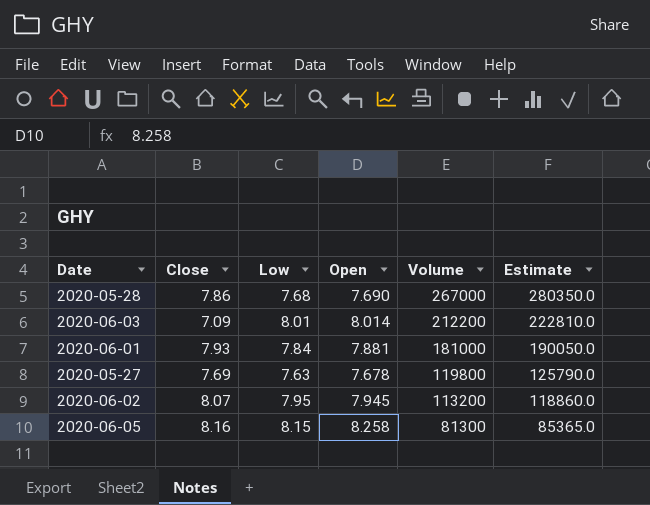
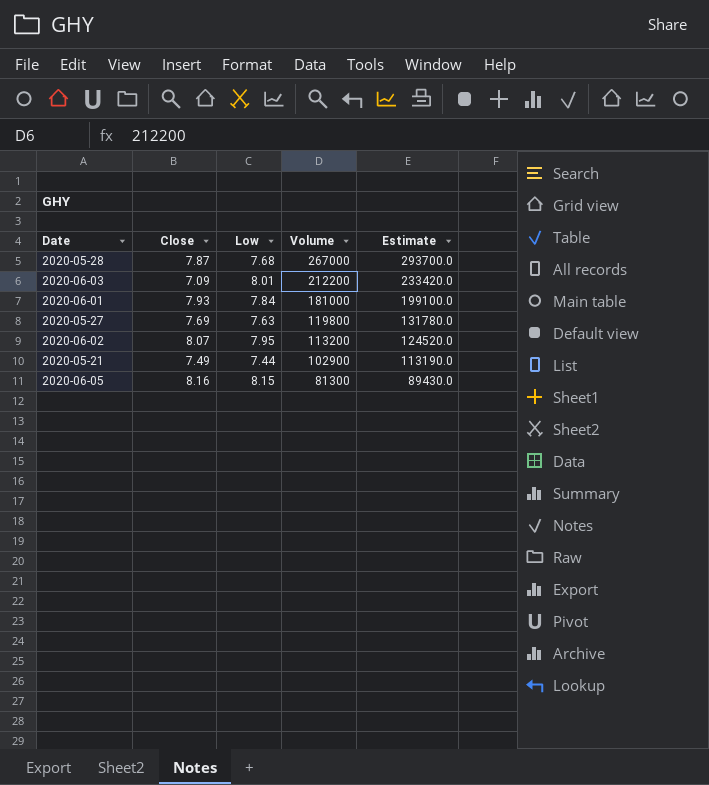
column Open | position: 4 -> none
column Estimate | formula: [Volume] * 1.05 -> [Volume] * 1.1
2020-05-28 | Close: 7.86 -> 7.87
row 2020-05-21: none -> 7.49 | 7.44 | 102900 | 113190.0

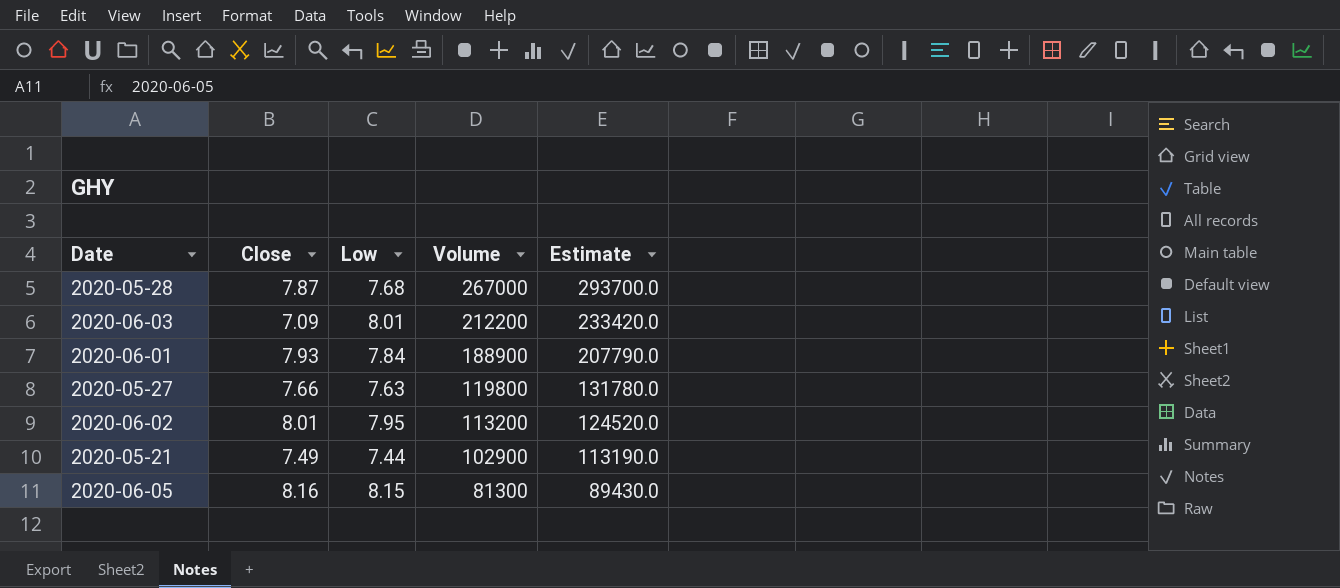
2020-06-01 | Volume: 181000 -> 188900
2020-06-01 | Estimate: 199100.0 -> 207790.0
2020-05-27 | Close: 7.69 -> 7.66
2020-06-02 | Close: 8.07 -> 8.01

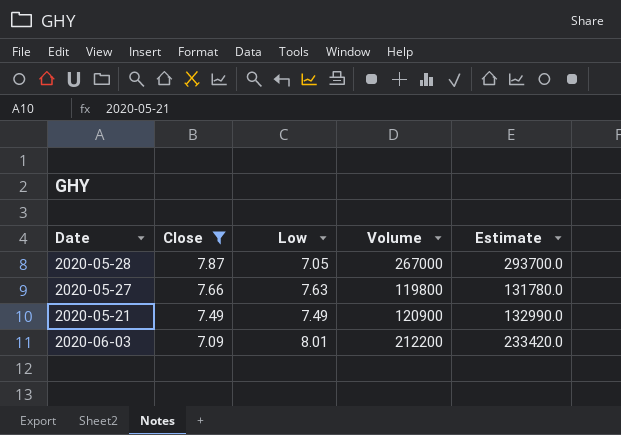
filter: none -> Close <= 7.87
row order: Volume descending -> Close descending
2020-05-28 | Low: 7.68 -> 7.05
2020-05-21 | Low: 7.44 -> 7.49
2020-05-21 | Volume: 102900 -> 120900
2020-05-21 | Estimate: 113190.0 -> 132990.0

